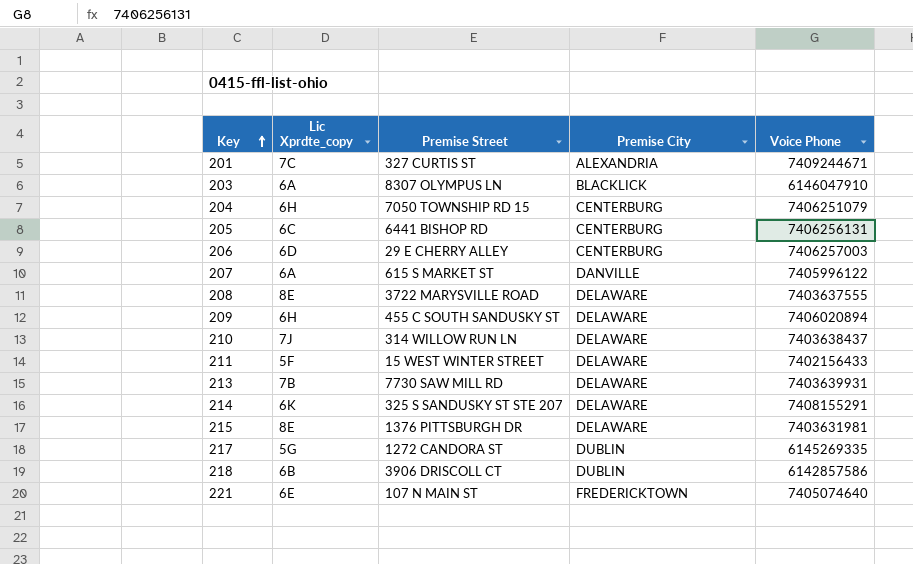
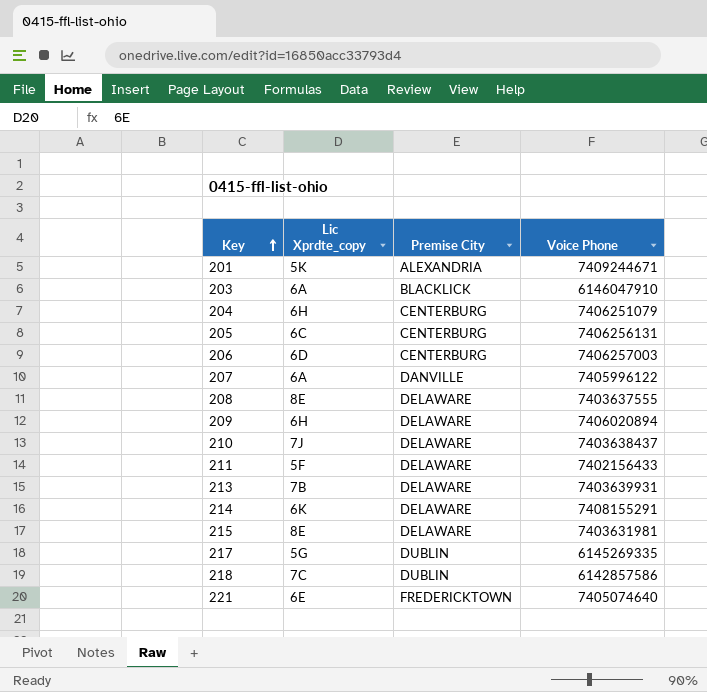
column Premise Street | position: 3 -> none
201 | Lic Xprdte_copy: 7C -> 5K
218 | Lic Xprdte_copy: 6B -> 7C

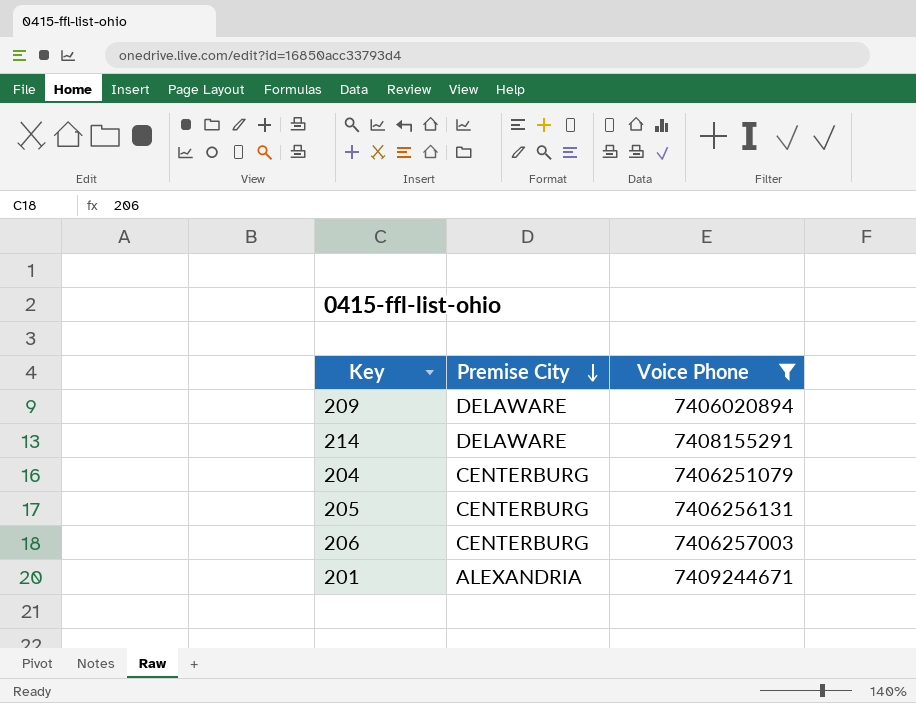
filter: none -> Voice Phone >= 7406020894
row order: Key ascending -> Premise City descending
column Lic Xprdte_copy | position: 2 -> none

